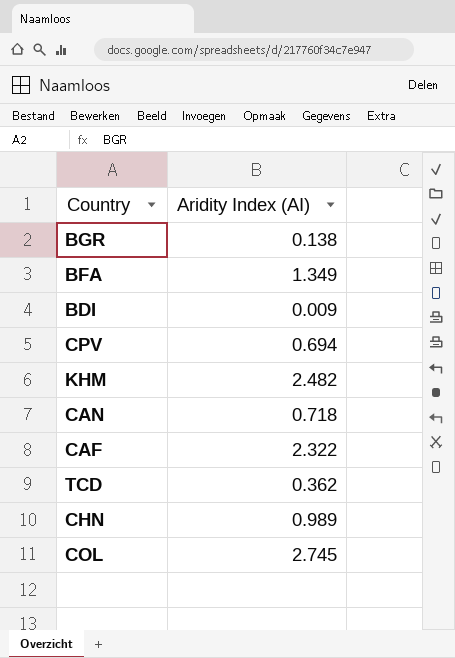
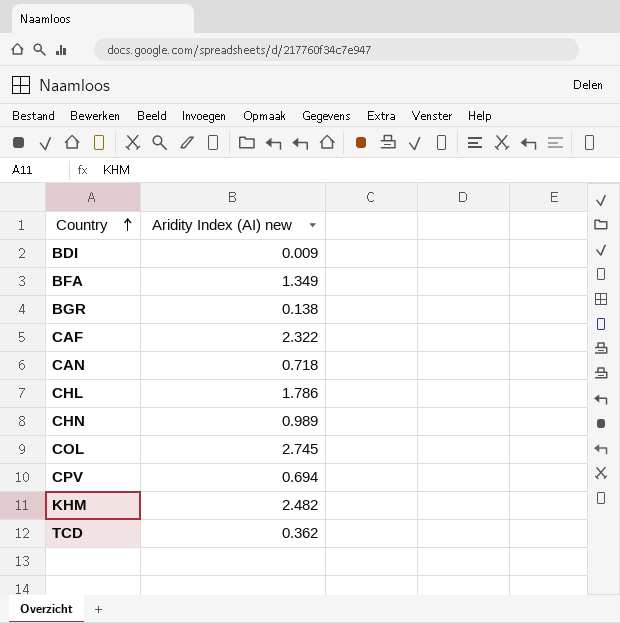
row order: none -> Country ascending
column name: Aridity Index (AI) -> Aridity Index (AI) new
row CHL: none -> 1.786

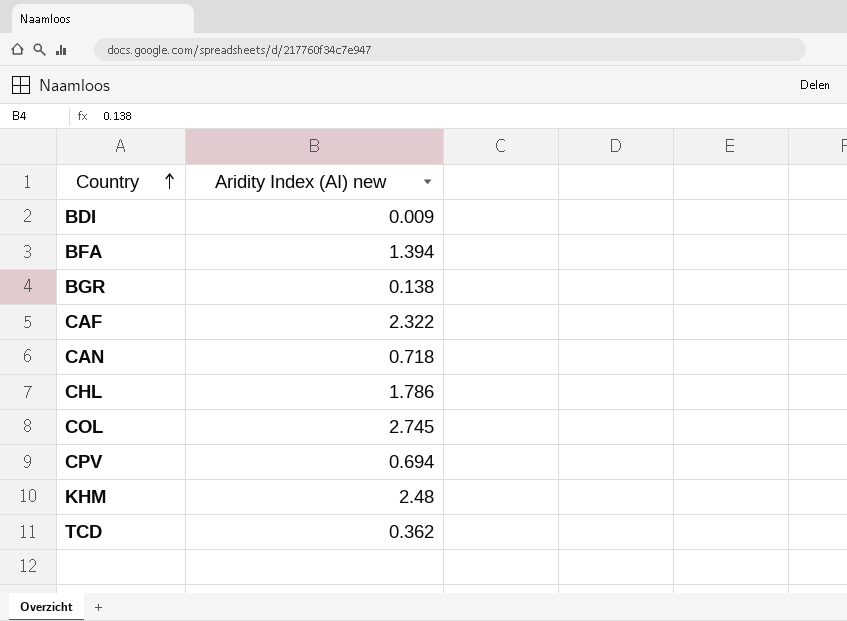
row CHN: 0.989 -> none
BFA | Aridity Index (AI) new: 1.349 -> 1.394
KHM | Aridity Index (AI) new: 2.482 -> 2.48

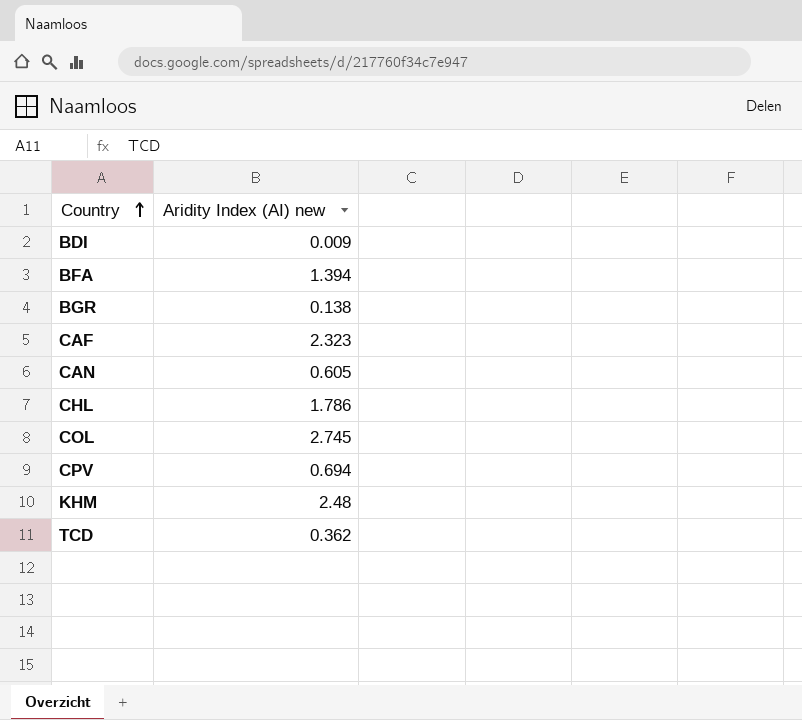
CAF | Aridity Index (AI) new: 2.322 -> 2.323
CAN | Aridity Index (AI) new: 0.718 -> 0.605

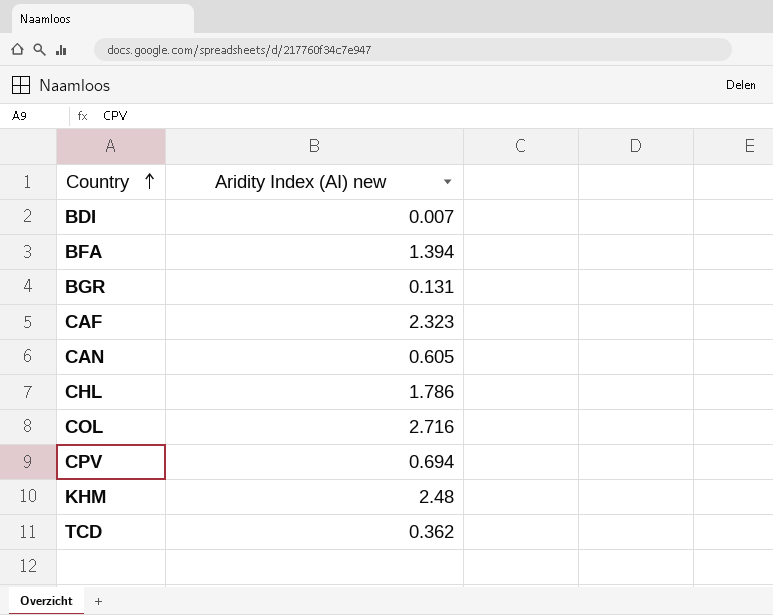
BDI | Aridity Index (AI) new: 0.009 -> 0.007
BGR | Aridity Index (AI) new: 0.138 -> 0.131
COL | Aridity Index (AI) new: 2.745 -> 2.716

